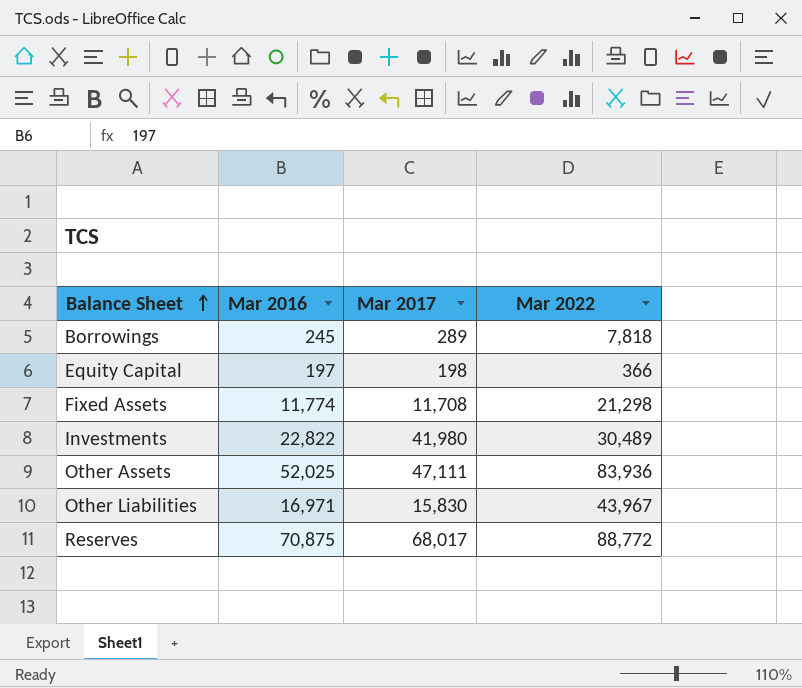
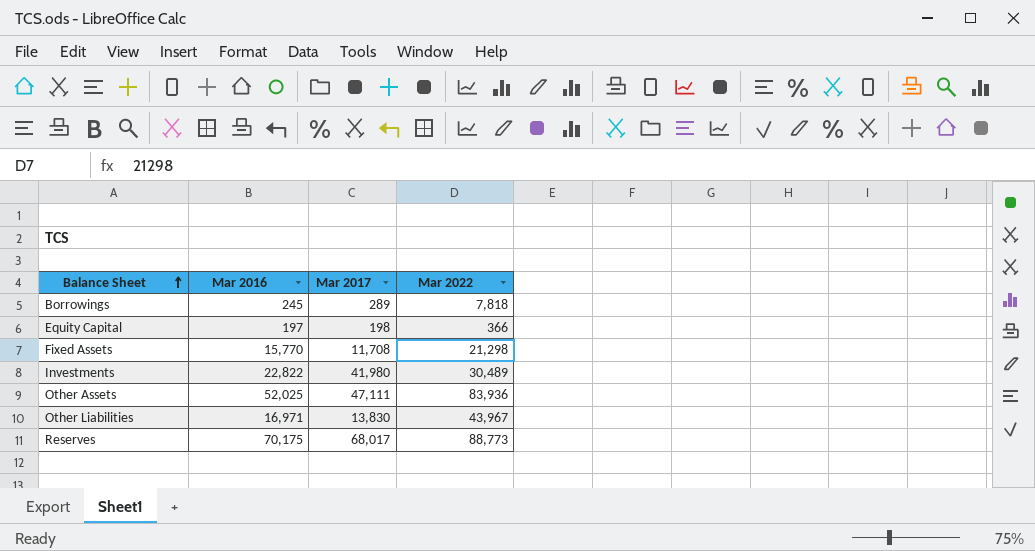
Fixed Assets | Mar 2016: 11,774 -> 15,770
Other Liabilities | Mar 2017: 15,830 -> 13,830
Reserves | Mar 2016: 70,875 -> 70,175
Reserves | Mar 2022: 88,772 -> 88,773

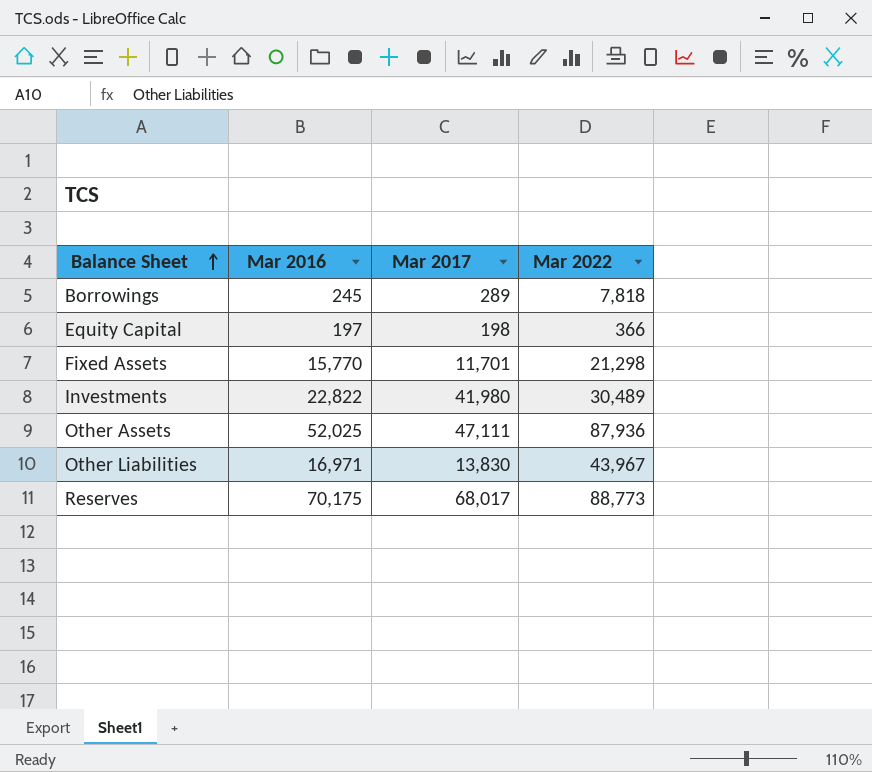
Fixed Assets | Mar 2017: 11,708 -> 11,701
Other Assets | Mar 2022: 83,936 -> 87,936

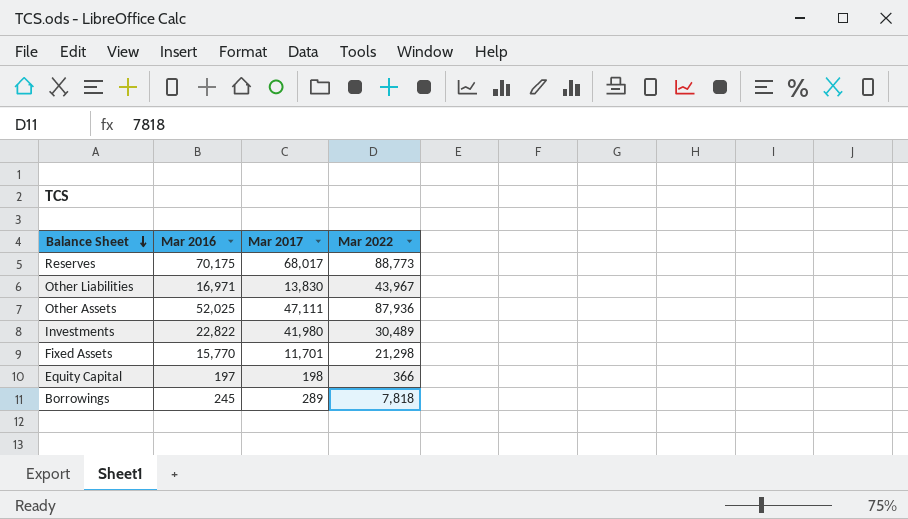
row order: Balance Sheet ascending -> Balance Sheet descending

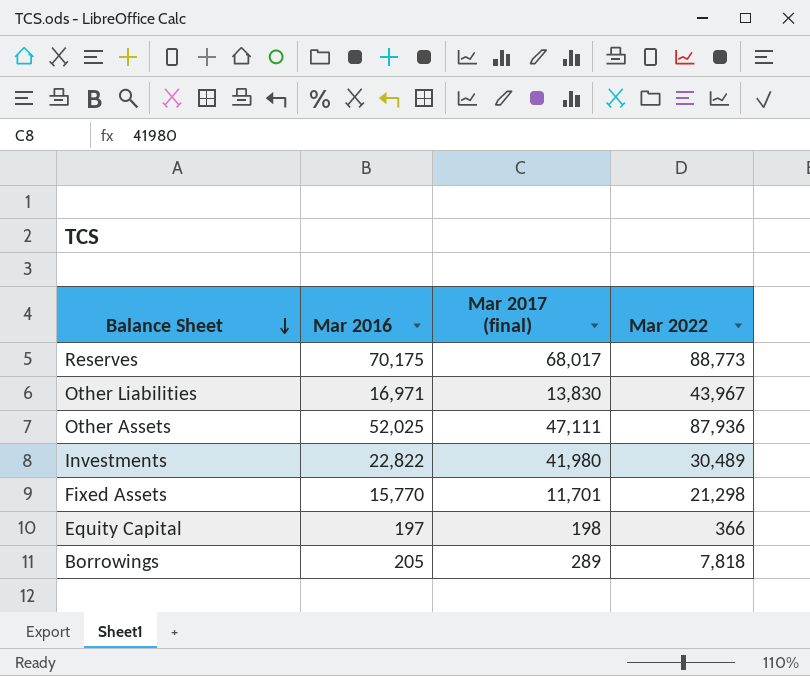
column name: Mar 2017 -> Mar 2017 (final)
Borrowings | Mar 2016: 245 -> 205

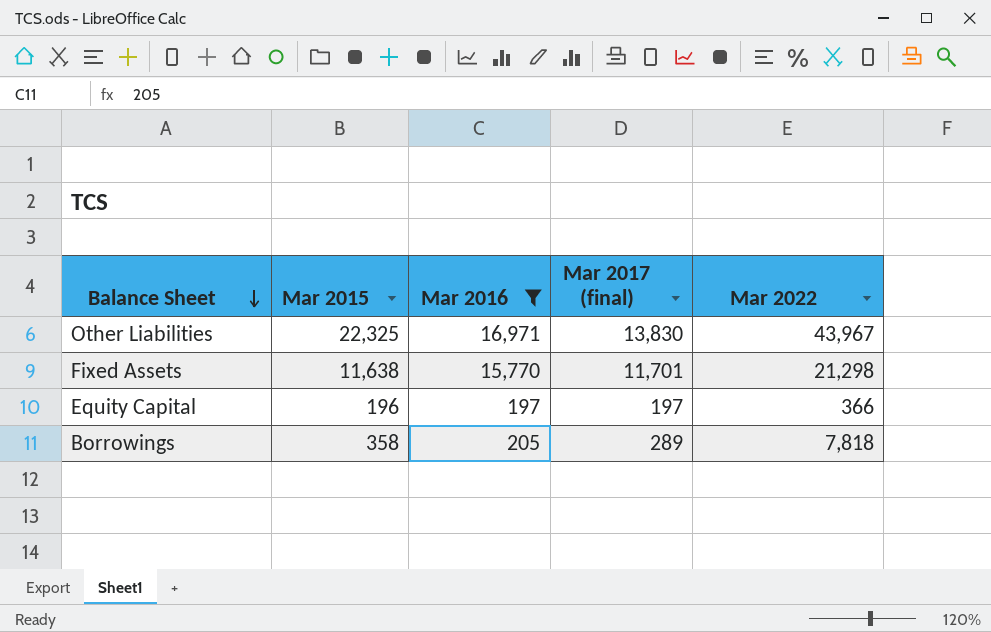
filter: none -> Mar 2016 <= 16,971
column Mar 2015 | position: none -> 2
Equity Capital | Mar 2017 (final): 198 -> 197

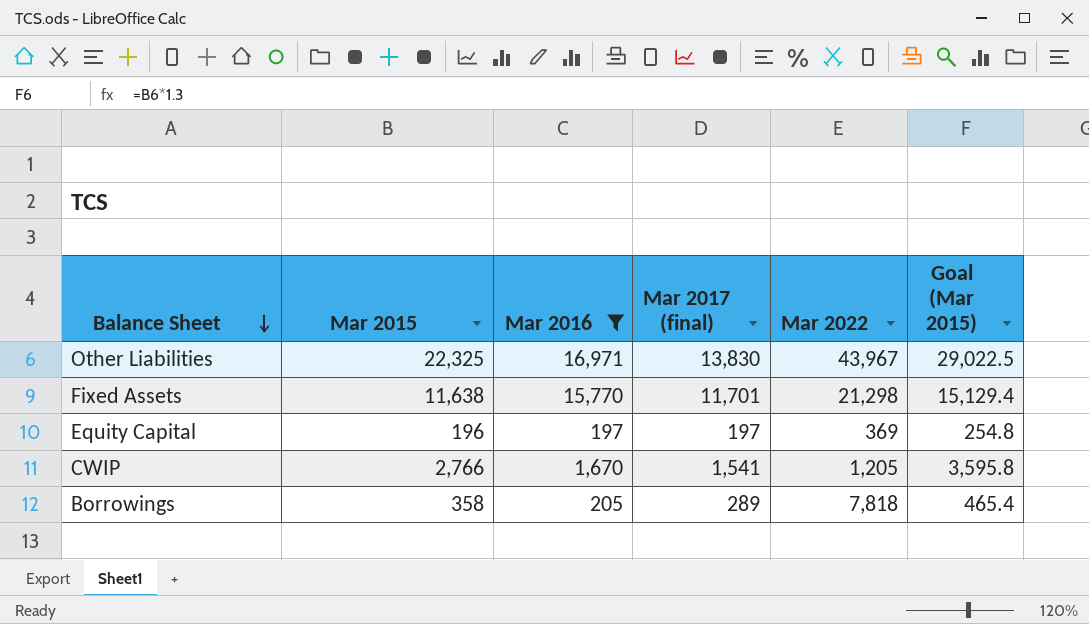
column Goal (Mar 2015) | formula: none -> [Mar 2015] * 1.3
Equity Capital | Mar 2022: 366 -> 369
row CWIP: none -> 2,766 | 1,670 | 1,541 | 1,205 | 3,595.8

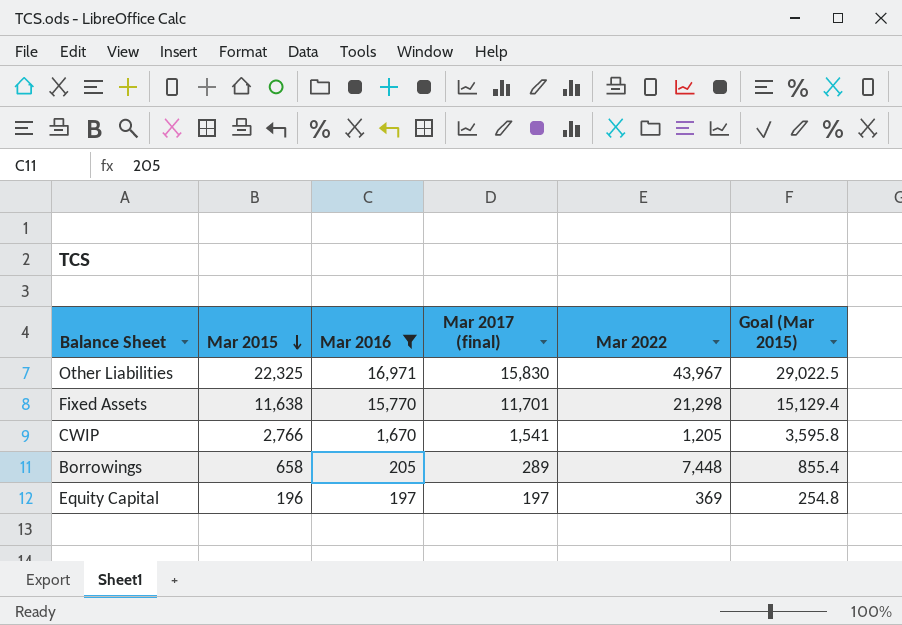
row order: Balance Sheet descending -> Mar 2015 descending
Other Liabilities | Mar 2017 (final): 13,830 -> 15,830
Borrowings | Mar 2015: 358 -> 658
Borrowings | Mar 2022: 7,818 -> 7,448
Borrowings | Goal (Mar 2015): 465.4 -> 855.4

